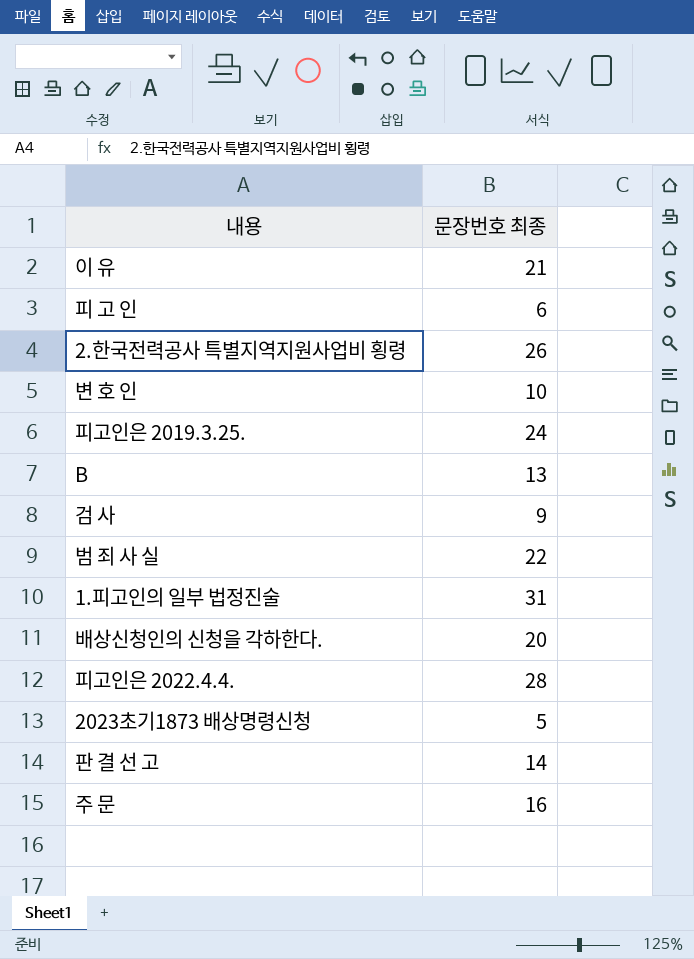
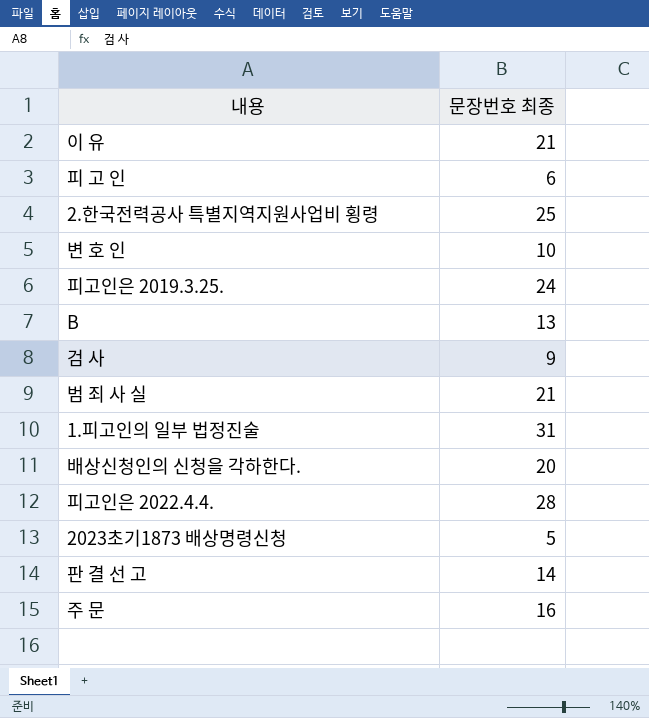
2.한국전력공사 특별지역지원사업비 횡령 | 문장번호 최종: 26 -> 25
범 죄 사 실 | 문장번호 최종: 22 -> 21

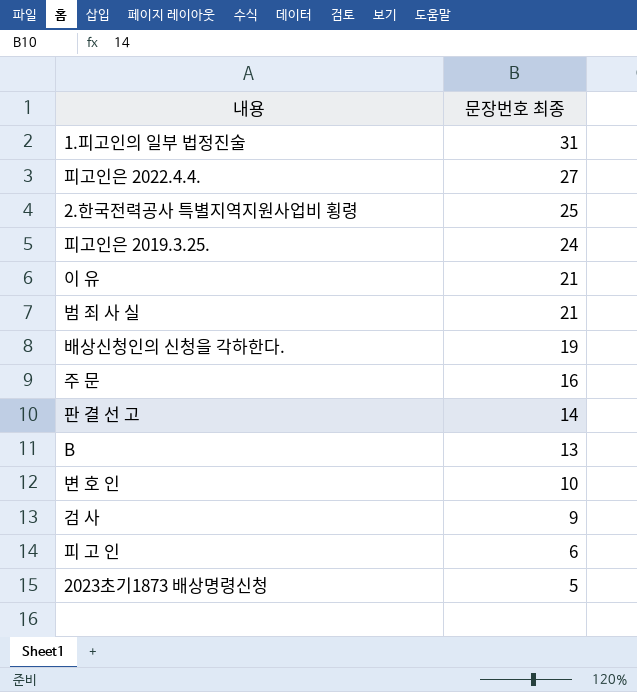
row order: none -> 문장번호 최종 descending
피고인은 2022.4.4. | 문장번호 최종: 28 -> 27
배상신청인의 신청을 각하한다. | 문장번호 최종: 20 -> 19

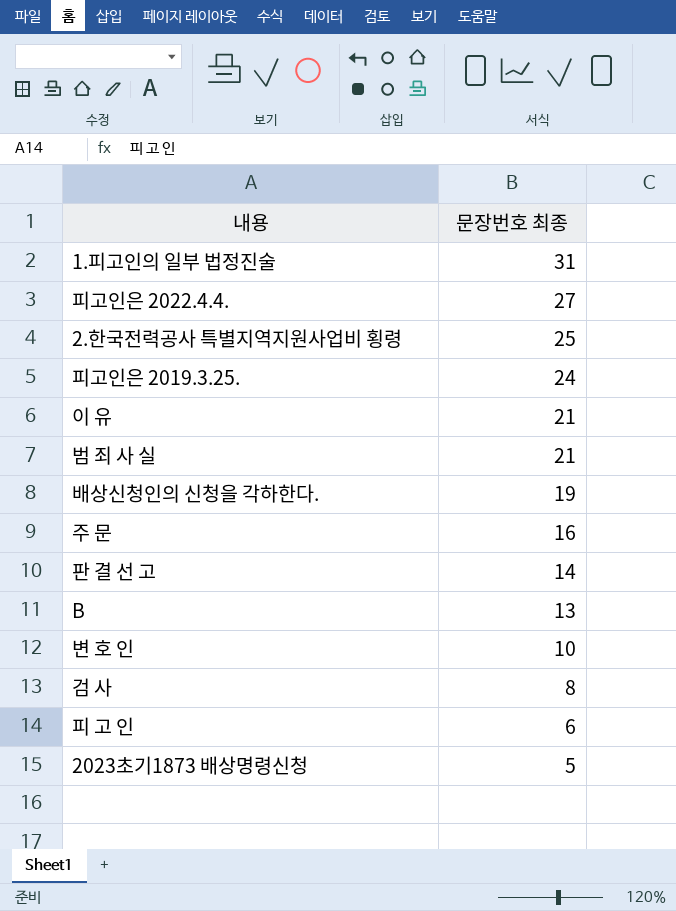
검 사 | 문장번호 최종: 9 -> 8

